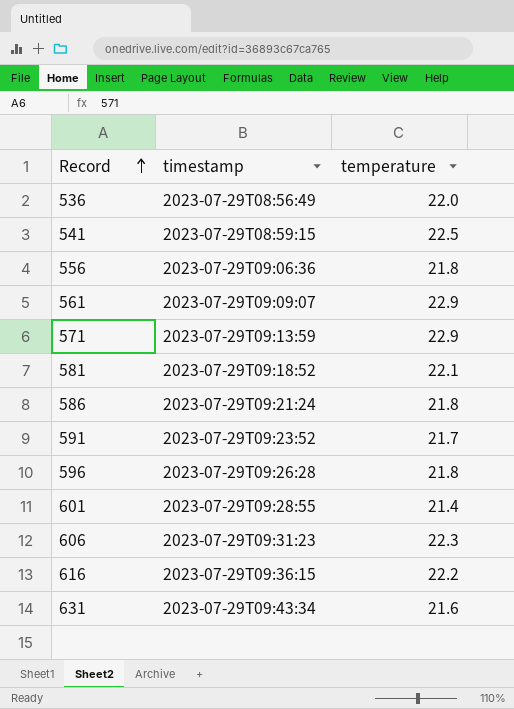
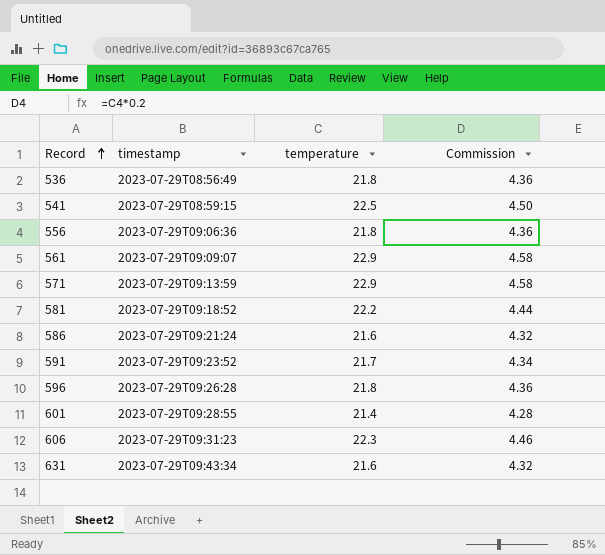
column Commission | formula: none -> [temperature] * 0.2
row 616: 2023-07-29T09:36:15 | 22.2 -> none
536 | temperature: 22.0 -> 21.8
581 | temperature: 22.1 -> 22.2
586 | temperature: 21.8 -> 21.6

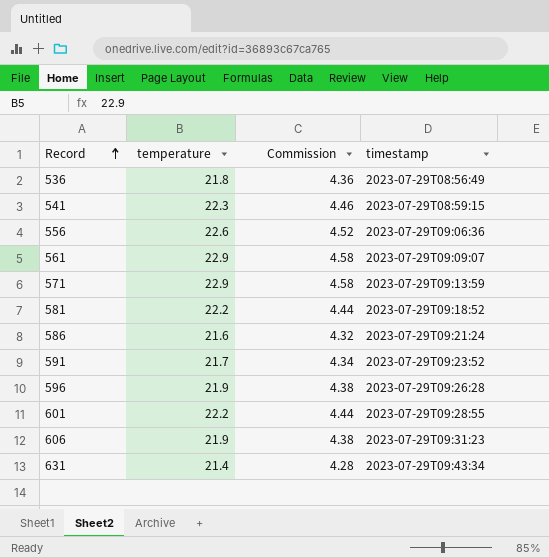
column timestamp | position: 2 -> 4
541 | temperature: 22.5 -> 22.3
541 | Commission: 4.50 -> 4.46
556 | temperature: 21.8 -> 22.6
556 | Commission: 4.36 -> 4.52
596 | temperature: 21.8 -> 21.9
596 | Commission: 4.36 -> 4.38
601 | temperature: 21.4 -> 22.2
601 | Commission: 4.28 -> 4.44
606 | temperature: 22.3 -> 21.9
606 | Commission: 4.46 -> 4.38
631 | temperature: 21.6 -> 21.4
631 | Commission: 4.32 -> 4.28

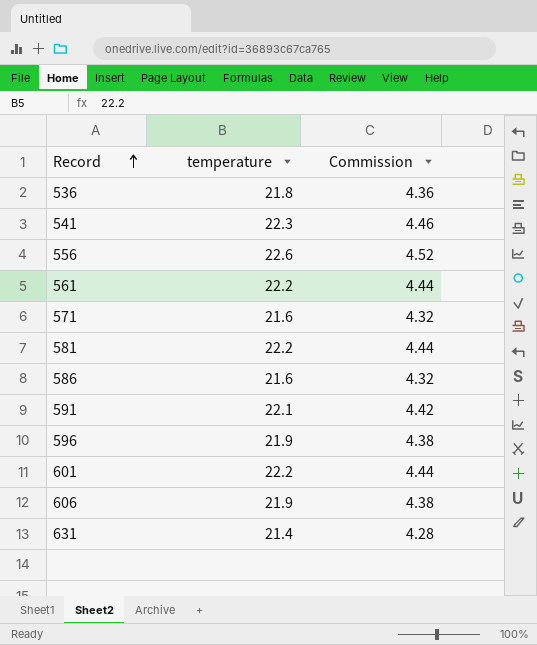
column timestamp | position: 4 -> none
561 | temperature: 22.9 -> 22.2
561 | Commission: 4.58 -> 4.44
571 | temperature: 22.9 -> 21.6
571 | Commission: 4.58 -> 4.32
591 | temperature: 21.7 -> 22.1
591 | Commission: 4.34 -> 4.42

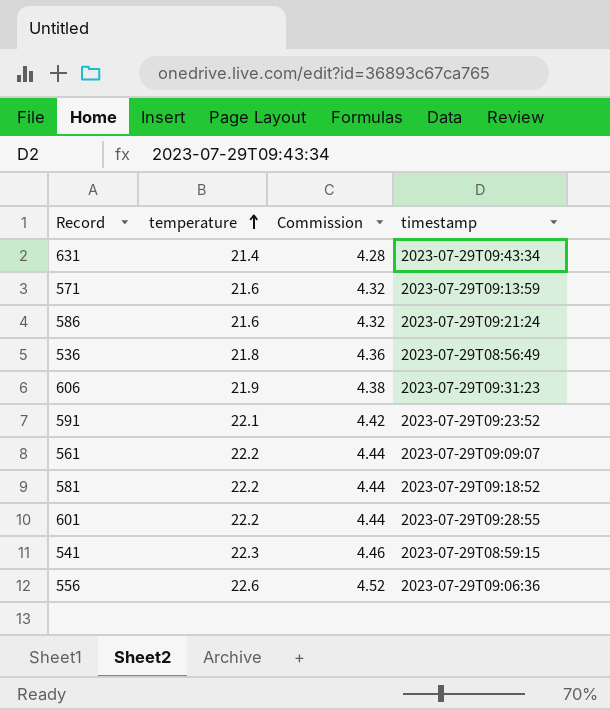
row order: Record ascending -> temperature ascending
column timestamp | position: none -> 4
row 596: 21.9 | 4.38 -> none

